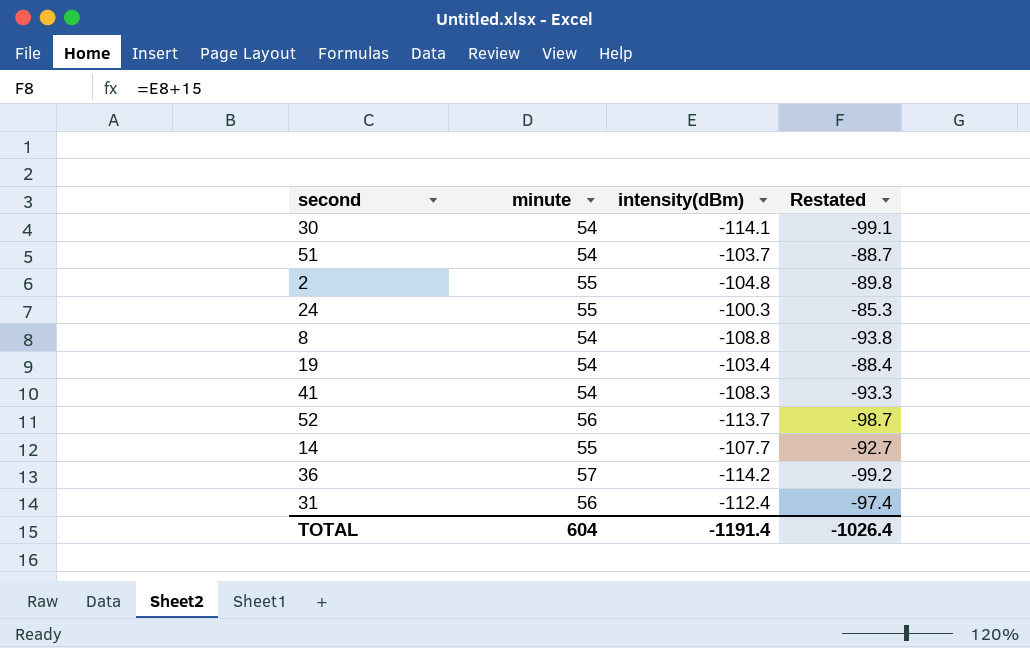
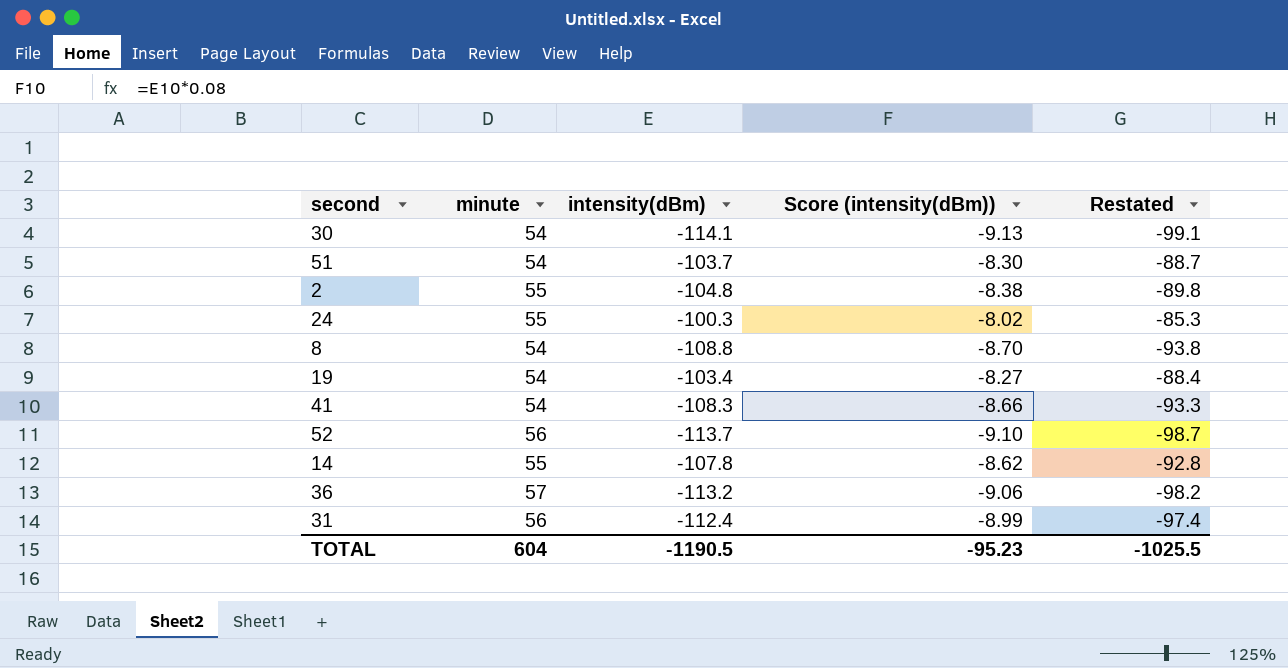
column Score (intensity(dBm)) | formula: none -> [intensity(dBm)] * 0.08
14 | intensity(dBm): -107.7 -> -107.8
14 | Restated: -92.7 -> -92.8
36 | intensity(dBm): -114.2 -> -113.2
36 | Restated: -99.2 -> -98.2
TOTAL | intensity(dBm): -1191.4 -> -1190.5
TOTAL | Restated: -1026.4 -> -1025.5

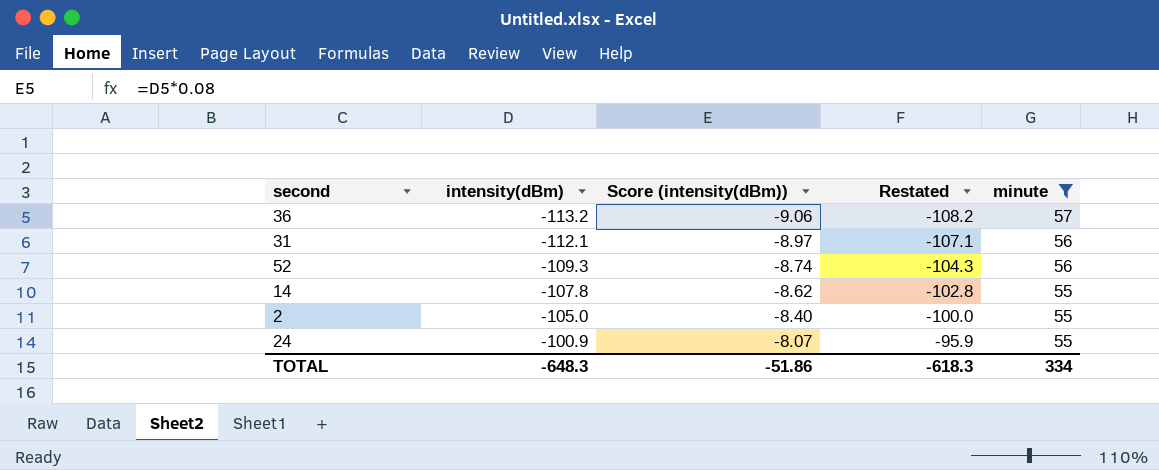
filter: none -> minute != 54
row order: none -> intensity(dBm) ascending
column Restated | formula: [intensity(dBm)] + 15 -> [intensity(dBm)] + 5
column minute | position: 2 -> 5
31 | intensity(dBm): -112.4 -> -112.1
31 | Score (intensity(dBm)): -8.99 -> -8.97
52 | intensity(dBm): -113.7 -> -109.3
52 | Score (intensity(dBm)): -9.10 -> -8.74
2 | intensity(dBm): -104.8 -> -105.0
2 | Score (intensity(dBm)): -8.38 -> -8.40
24 | intensity(dBm): -100.3 -> -100.9
24 | Score (intensity(dBm)): -8.02 -> -8.07
TOTAL | intensity(dBm): -1190.5 -> -648.3
TOTAL | Score (intensity(dBm)): -95.23 -> -51.86
TOTAL | Restated: -1025.5 -> -618.3
TOTAL | minute: 604 -> 334

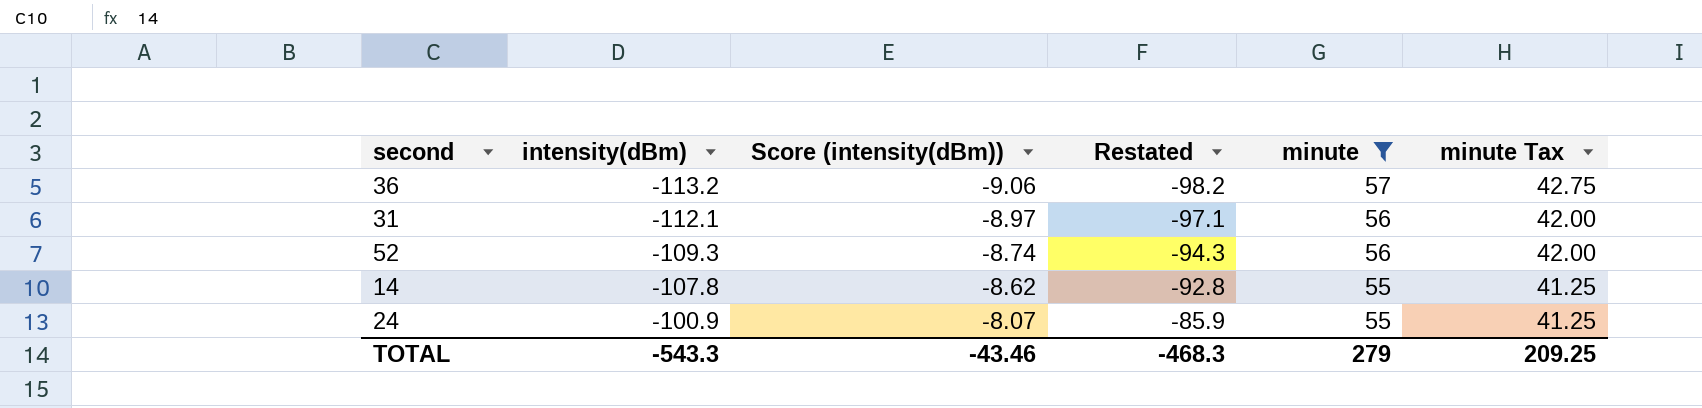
column Restated | formula: [intensity(dBm)] + 5 -> [intensity(dBm)] + 15
column minute Tax | formula: none -> [minute] * 0.75
row 2: -105.0 | -8.40 | -100.0 | 55 -> none
TOTAL | intensity(dBm): -648.3 -> -543.3
TOTAL | Score (intensity(dBm)): -51.86 -> -43.46
TOTAL | Restated: -618.3 -> -468.3
TOTAL | minute: 334 -> 279

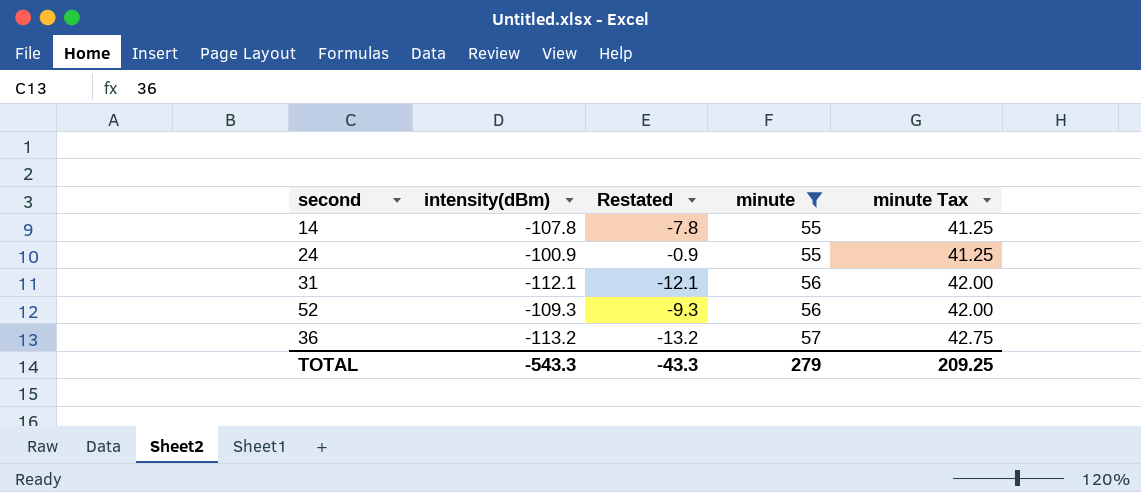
row order: intensity(dBm) ascending -> minute ascending
column Score (intensity(dBm)) | formula: [intensity(dBm)] * 0.08 -> none
column Restated | formula: [intensity(dBm)] + 15 -> [intensity(dBm)] + 100
TOTAL | Restated: -468.3 -> -43.3

